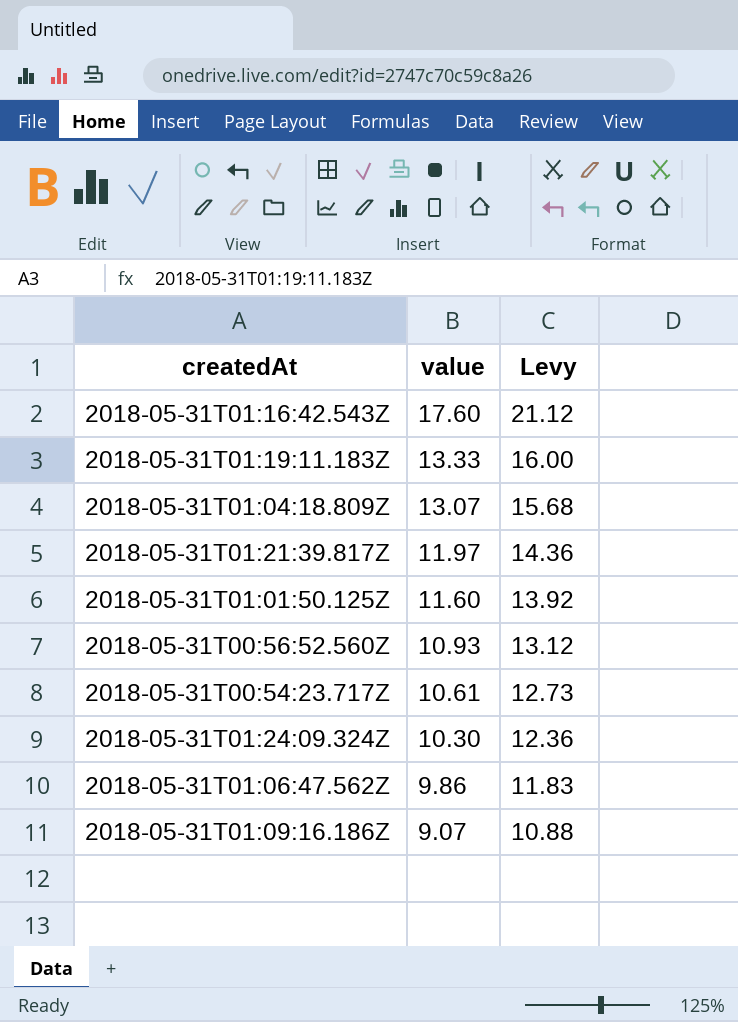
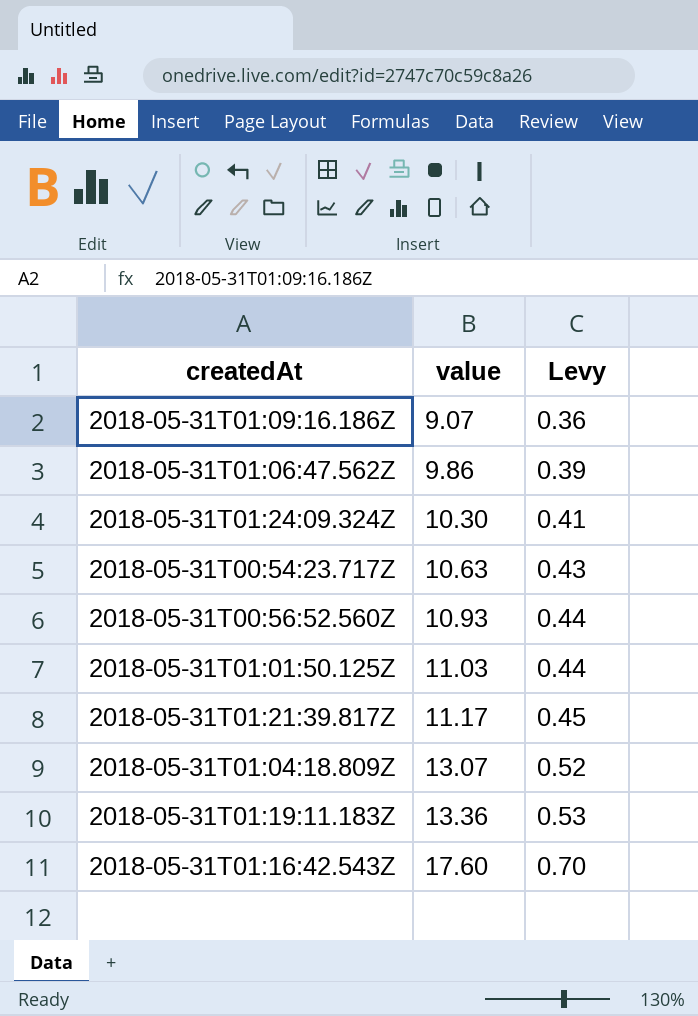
row order: value descending -> value ascending
column Levy | formula: [value] * 1.2 -> [value] * 0.04
2018-05-31T00:54:23.717Z | value: 10.61 -> 10.63
2018-05-31T01:01:50.125Z | value: 11.60 -> 11.03
2018-05-31T01:21:39.817Z | value: 11.97 -> 11.17
2018-05-31T01:19:11.183Z | value: 13.33 -> 13.36

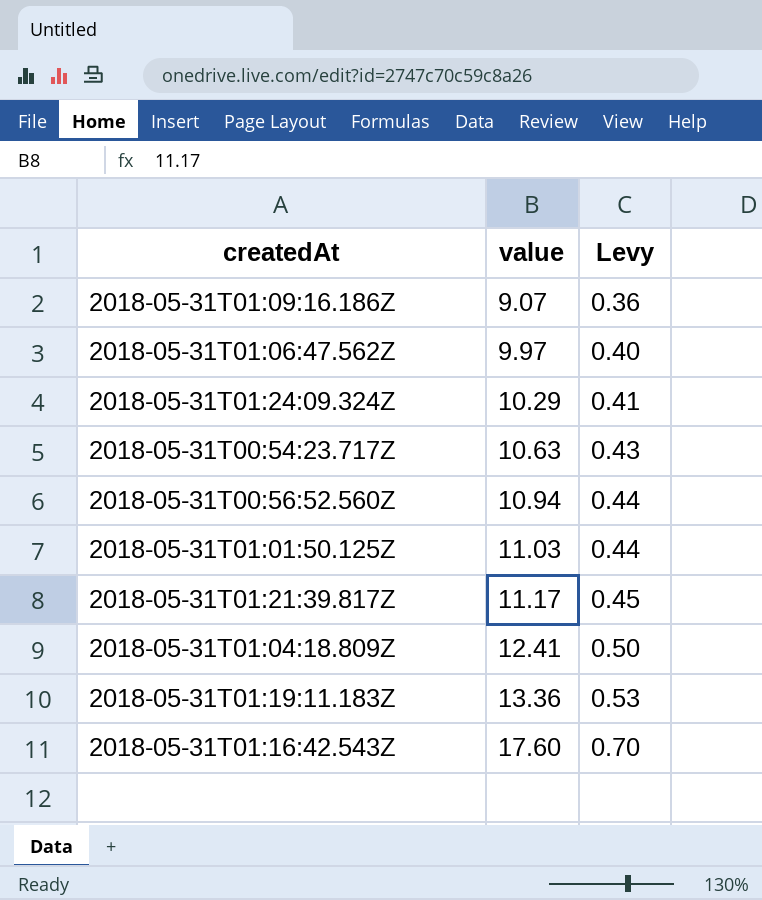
2018-05-31T01:06:47.562Z | value: 9.86 -> 9.97
2018-05-31T01:06:47.562Z | Levy: 0.39 -> 0.40
2018-05-31T01:24:09.324Z | value: 10.30 -> 10.29
2018-05-31T00:56:52.560Z | value: 10.93 -> 10.94
2018-05-31T01:04:18.809Z | value: 13.07 -> 12.41
2018-05-31T01:04:18.809Z | Levy: 0.52 -> 0.50

